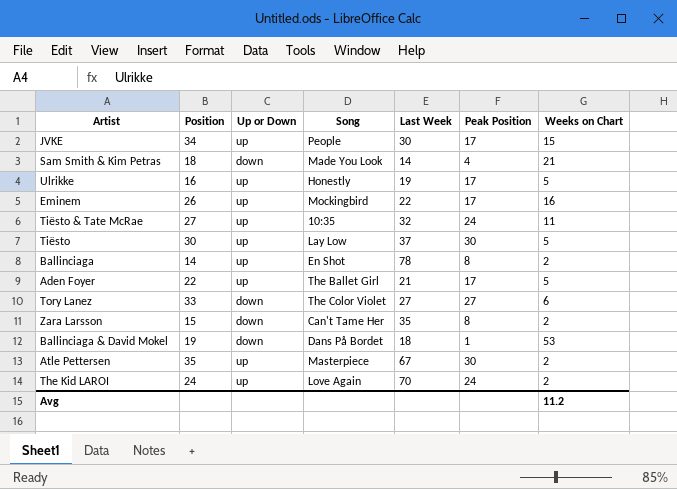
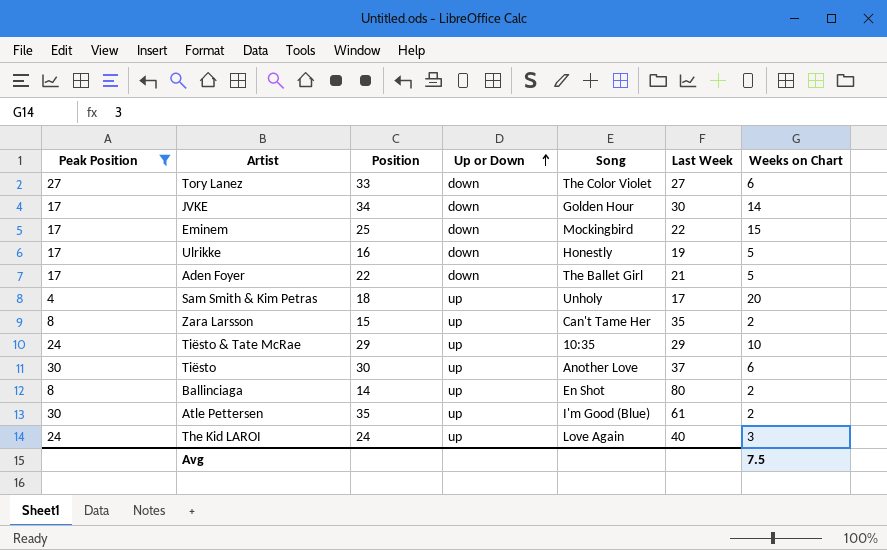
filter: none -> Peak Position != 1
row order: none -> Up or Down ascending
column Peak Position | position: 6 -> 1
JVKE | Up or Down: up -> down
JVKE | Song: People -> Golden Hour
JVKE | Weeks on Chart: 15 -> 14
Eminem | Position: 26 -> 25
Eminem | Up or Down: up -> down
Eminem | Weeks on Chart: 16 -> 15
Ulrikke | Up or Down: up -> down
Aden Foyer | Up or Down: up -> down
Sam Smith & Kim Petras | Up or Down: down -> up
Sam Smith & Kim Petras | Song: Made You Look -> Unholy
Sam Smith & Kim Petras | Last Week: 14 -> 17
Sam Smith & Kim Petras | Weeks on Chart: 21 -> 20
Zara Larsson | Up or Down: down -> up
Tiësto & Tate McRae | Position: 27 -> 29
Tiësto & Tate McRae | Last Week: 32 -> 29
Tiësto & Tate McRae | Weeks on Chart: 11 -> 10
Tiësto | Song: Lay Low -> Another Love
Tiësto | Weeks on Chart: 5 -> 6
Ballinciaga | Last Week: 78 -> 80
Atle Pettersen | Song: Masterpiece -> I'm Good (Blue)
Atle Pettersen | Last Week: 67 -> 61
The Kid LAROI | Last Week: 70 -> 40
The Kid LAROI | Weeks on Chart: 2 -> 3
Avg | Weeks on Chart: 11.2 -> 7.5

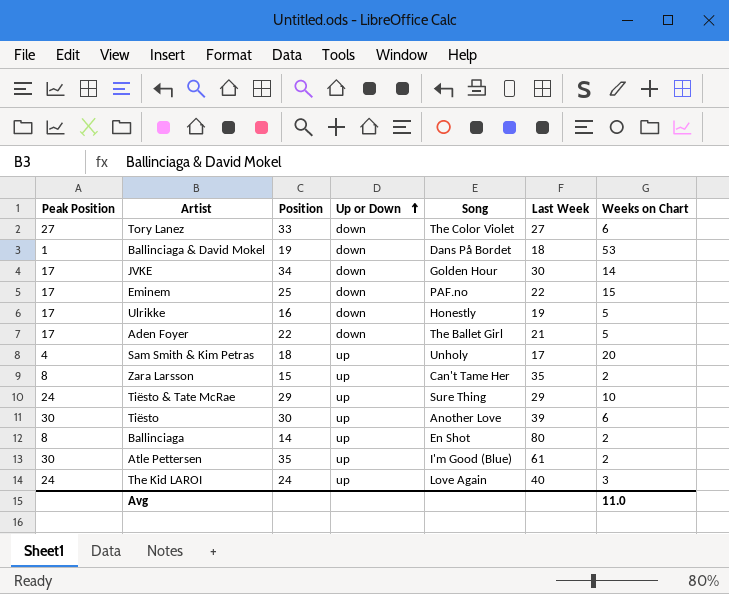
filter: Peak Position != 1 -> none
Eminem | Song: Mockingbird -> PAF.no
Tiësto & Tate McRae | Song: 10:35 -> Sure Thing
Tiësto | Last Week: 37 -> 39
Avg | Weeks on Chart: 7.5 -> 11.0

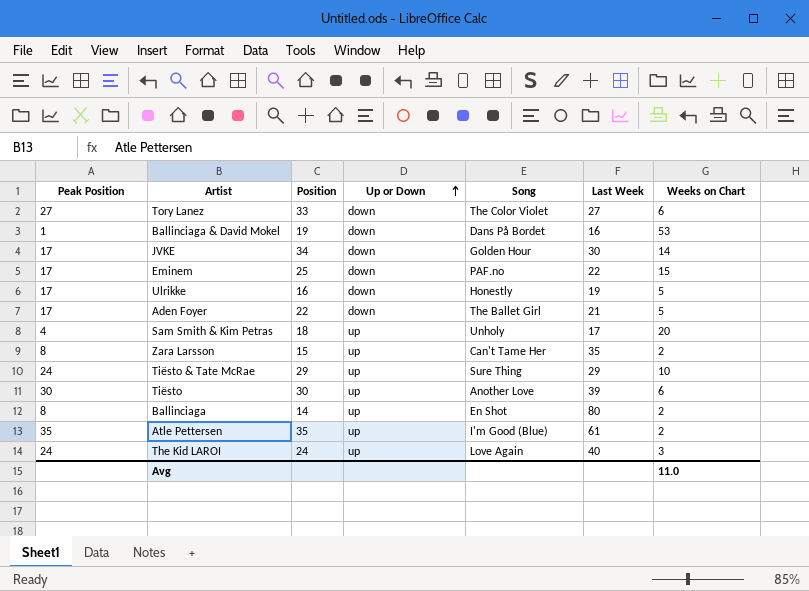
Ballinciaga & David Mokel | Last Week: 18 -> 16
Atle Pettersen | Peak Position: 30 -> 35

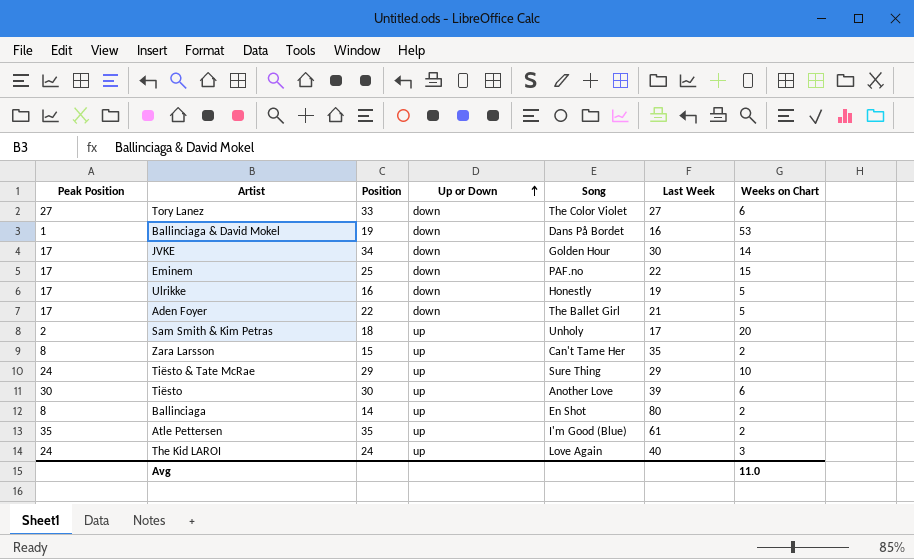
Sam Smith & Kim Petras | Peak Position: 4 -> 2

